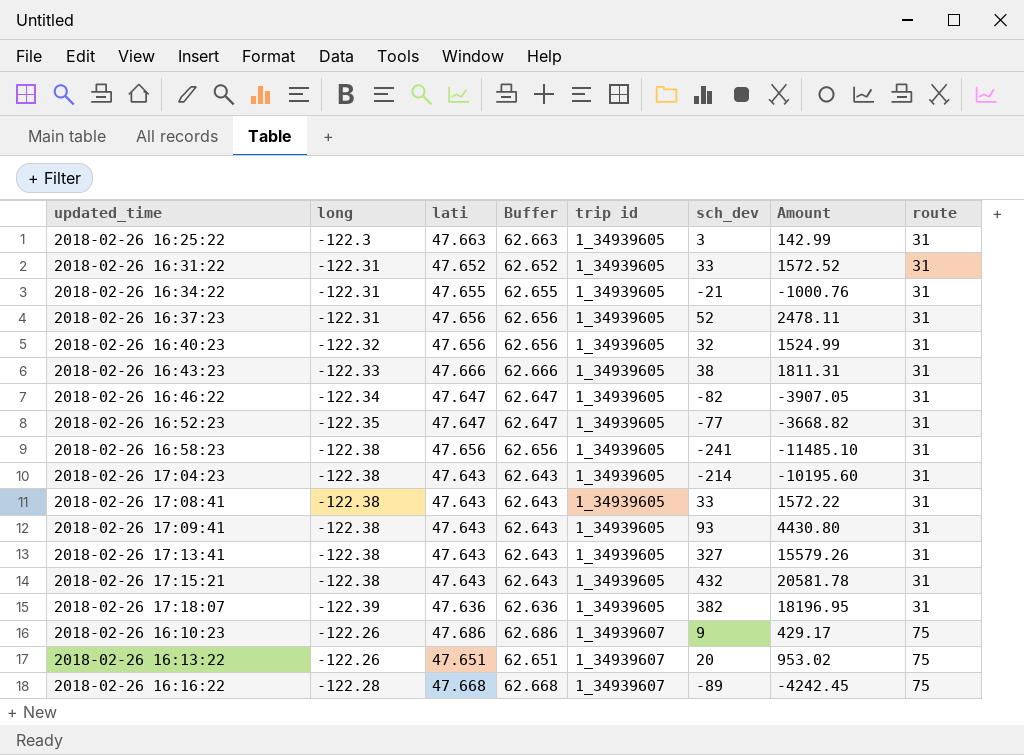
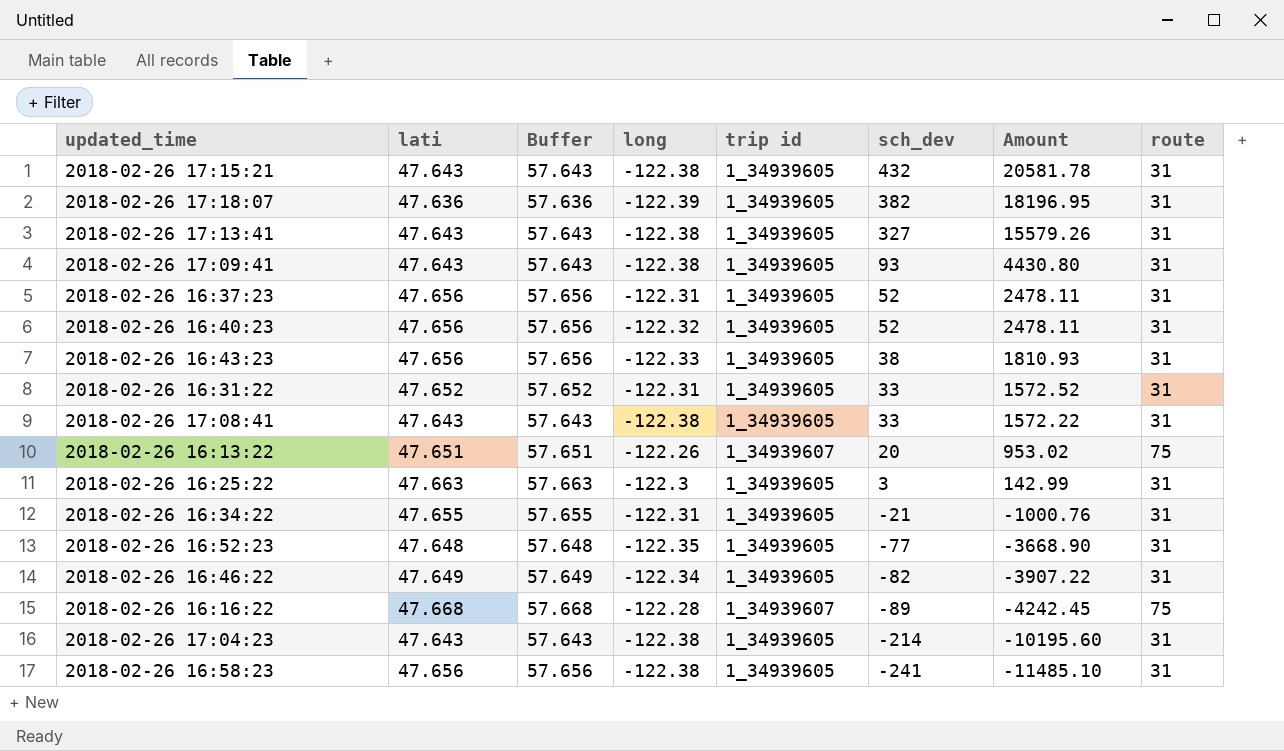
row order: trip id ascending -> sch_dev descending
column Buffer | formula: [lati] + 15 -> [lati] + 10
column long | position: 2 -> 4
row 2018-02-26 16:10:23: -122.26 | 47.686 | 62.686 | 1_34939607 | 9 | 429.17 | 75 -> none
2018-02-26 16:40:23 | sch_dev: 32 -> 52
2018-02-26 16:40:23 | Amount: 1524.99 -> 2478.11
2018-02-26 16:43:23 | lati: 47.666 -> 47.656
2018-02-26 16:43:23 | Amount: 1811.31 -> 1810.93
2018-02-26 16:52:23 | lati: 47.647 -> 47.648
2018-02-26 16:52:23 | Amount: -3668.82 -> -3668.90
2018-02-26 16:46:22 | lati: 47.647 -> 47.649
2018-02-26 16:46:22 | Amount: -3907.05 -> -3907.22

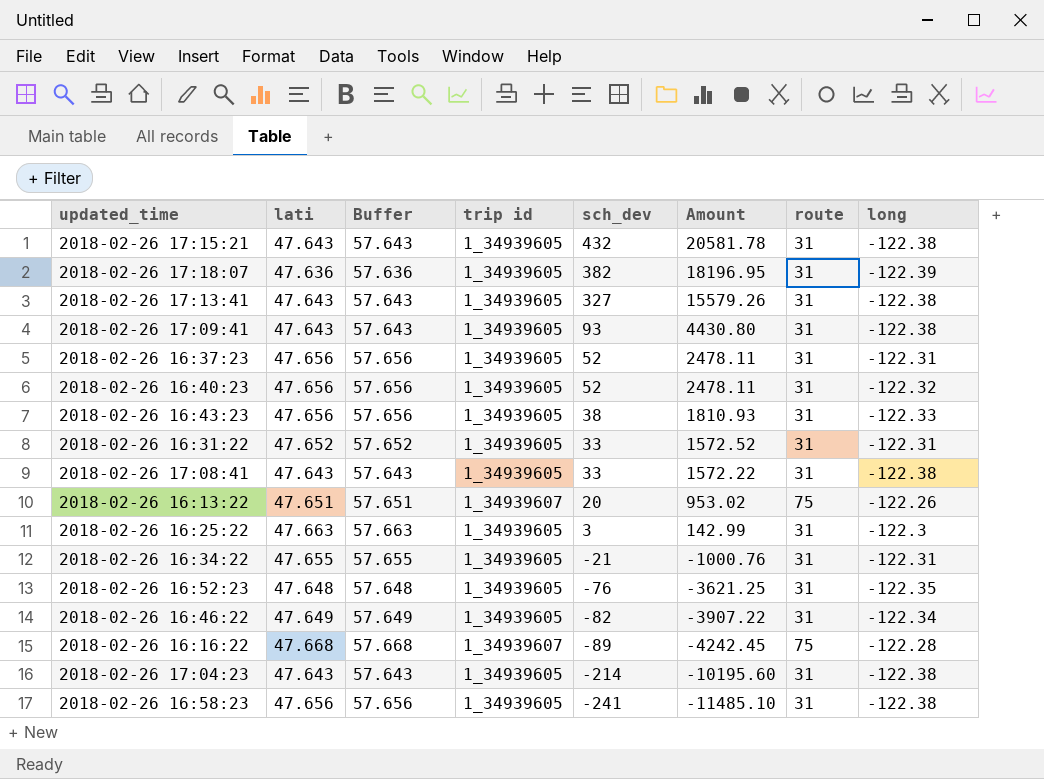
column long | position: 4 -> 8
2018-02-26 16:52:23 | sch_dev: -77 -> -76
2018-02-26 16:52:23 | Amount: -3668.90 -> -3621.25

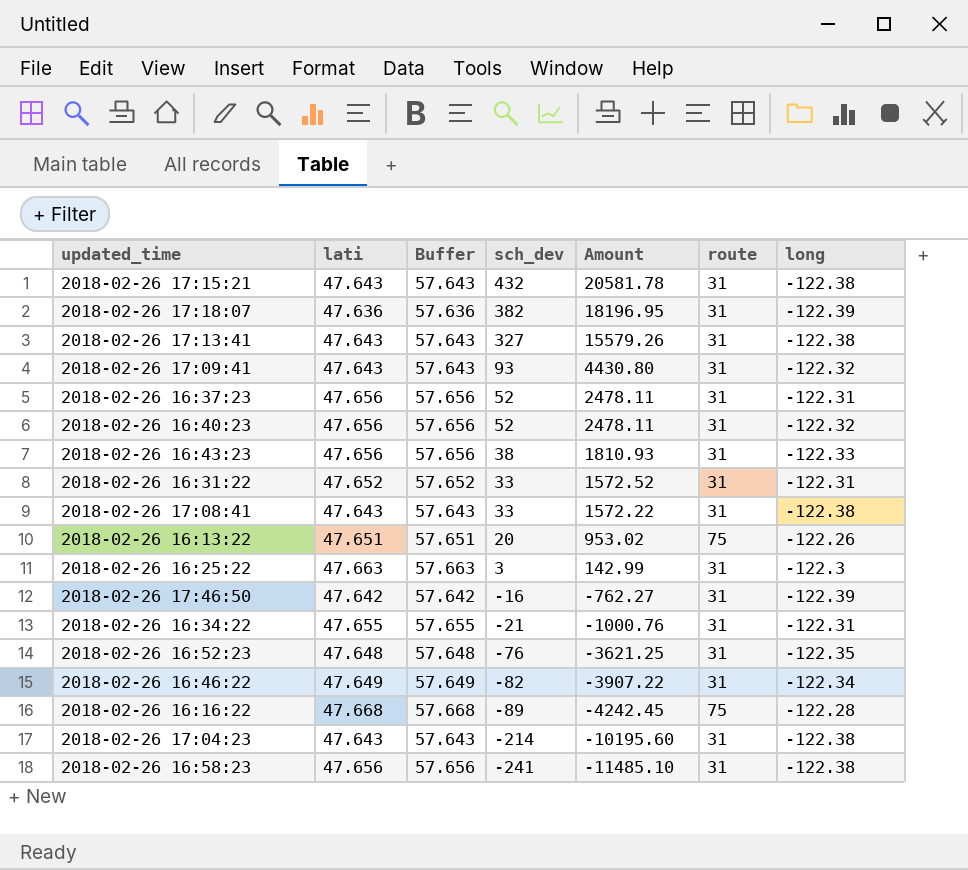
column trip id | position: 4 -> none
2018-02-26 17:09:41 | long: -122.38 -> -122.32
row 2018-02-26 17:46:50: none -> 47.642 | 57.642 | -16 | -762.27 | 31 | -122.39

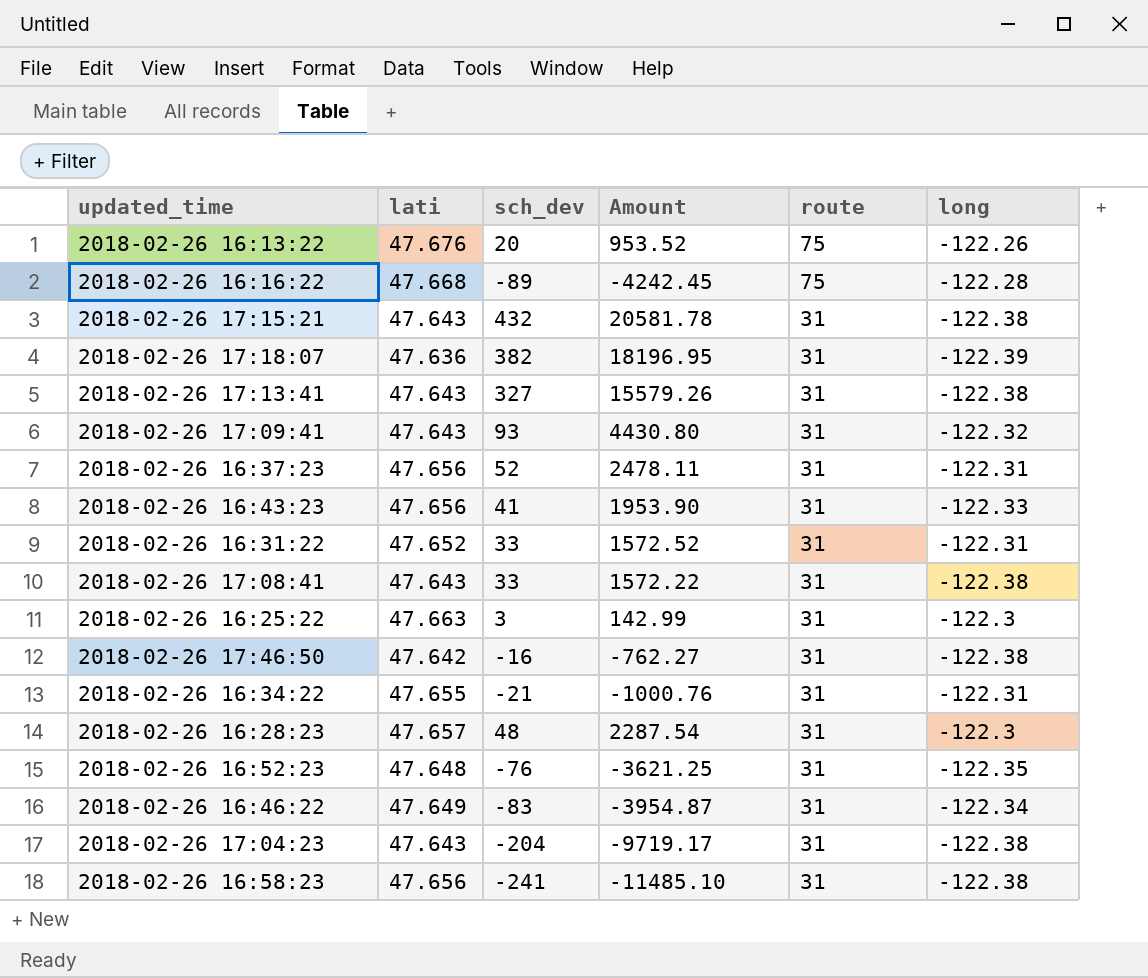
row order: sch_dev descending -> route descending
column Buffer | formula: [lati] + 10 -> none
row 2018-02-26 16:40:23: 47.656 | 57.656 | 52 | 2478.11 | 31 | -122.32 -> none
2018-02-26 16:13:22 | lati: 47.651 -> 47.676
2018-02-26 16:13:22 | Amount: 953.02 -> 953.52
2018-02-26 16:43:23 | sch_dev: 38 -> 41
2018-02-26 16:43:23 | Amount: 1810.93 -> 1953.90
2018-02-26 17:46:50 | long: -122.39 -> -122.38
row 2018-02-26 16:28:23: none -> 47.657 | 48 | 2287.54 | 31 | -122.3
2018-02-26 16:46:22 | sch_dev: -82 -> -83
2018-02-26 16:46:22 | Amount: -3907.22 -> -3954.87
2018-02-26 17:04:23 | sch_dev: -214 -> -204
2018-02-26 17:04:23 | Amount: -10195.60 -> -9719.17

